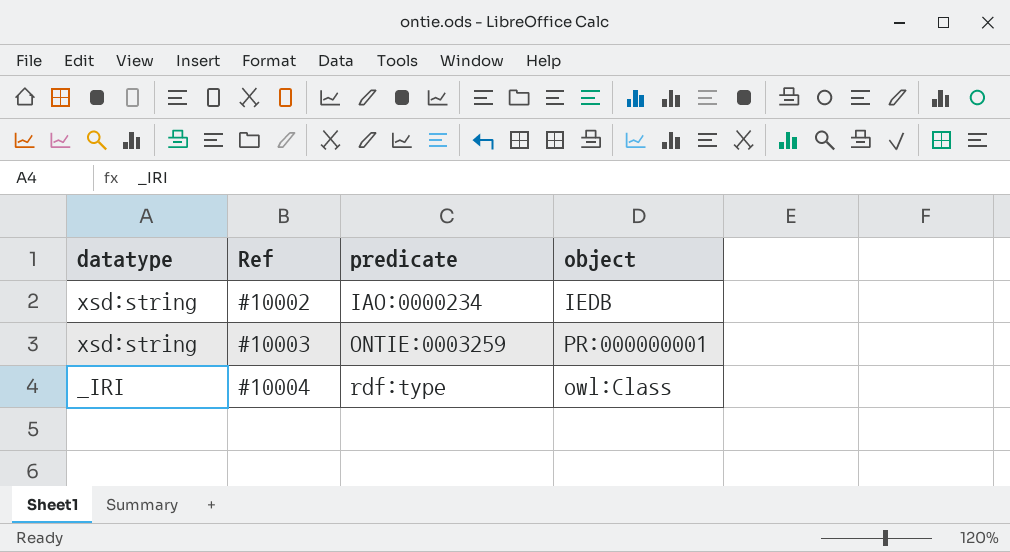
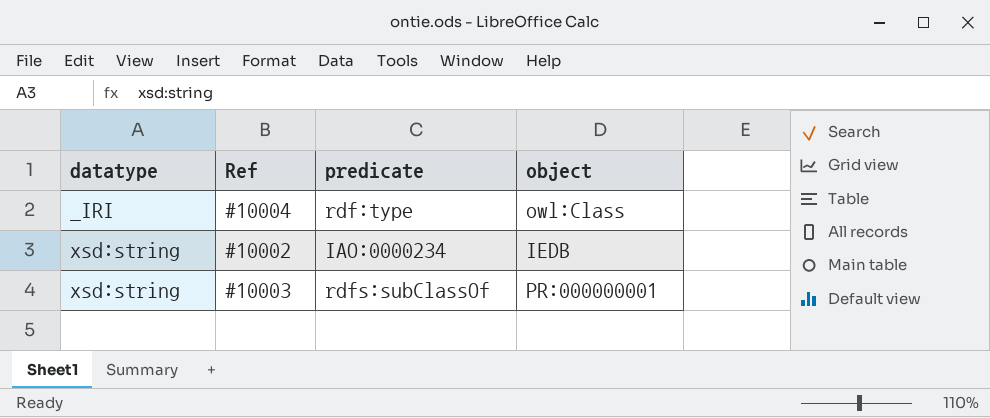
row order: datatype descending -> datatype ascending
#10003 | predicate: ONTIE:0003259 -> rdfs:subClassOf

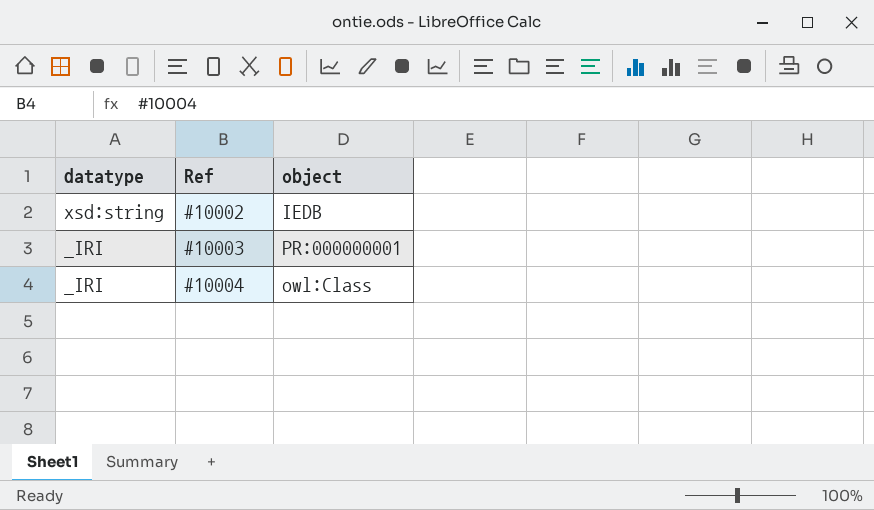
row order: datatype ascending -> datatype descending
column predicate | position: 3 -> none
#10003 | datatype: xsd:string -> _IRI

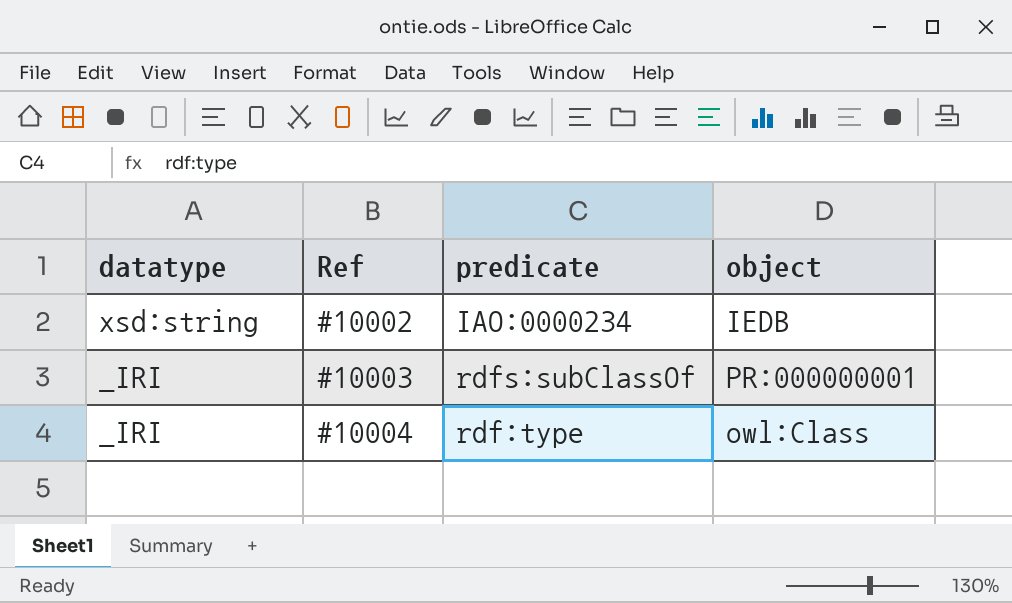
column predicate | position: none -> 3

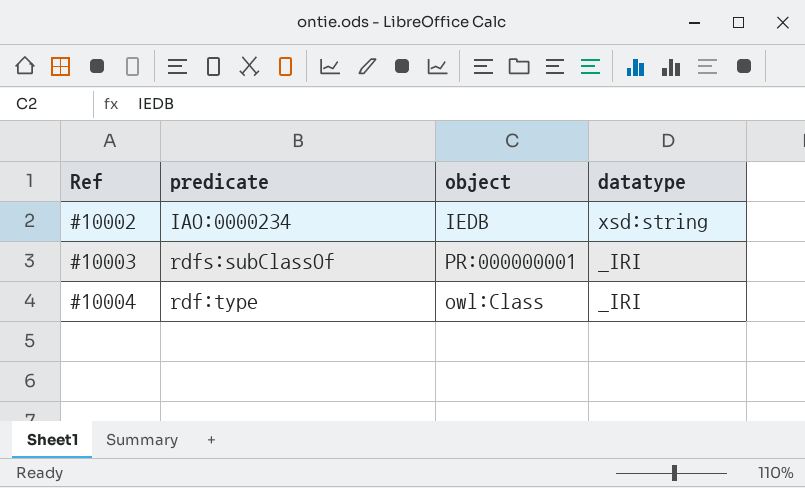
column datatype | position: 1 -> 4

